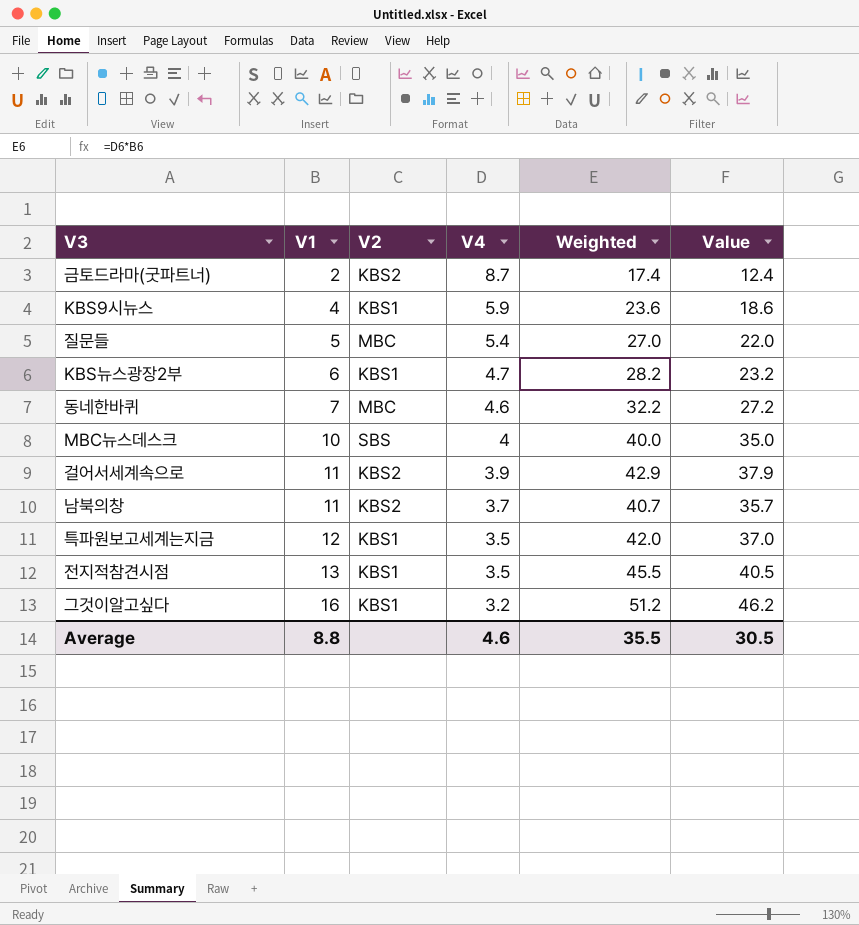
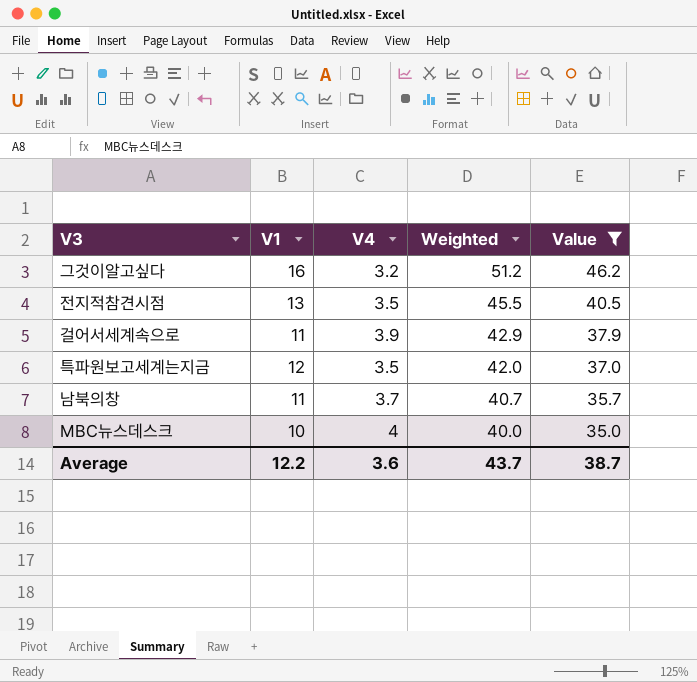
filter: none -> Value >= 35.0
row order: V1 ascending -> Weighted descending
column V2 | position: 3 -> none
Average | V1: 8.8 -> 12.2
Average | V4: 4.6 -> 3.6
Average | Weighted: 35.5 -> 43.7
Average | Value: 30.5 -> 38.7

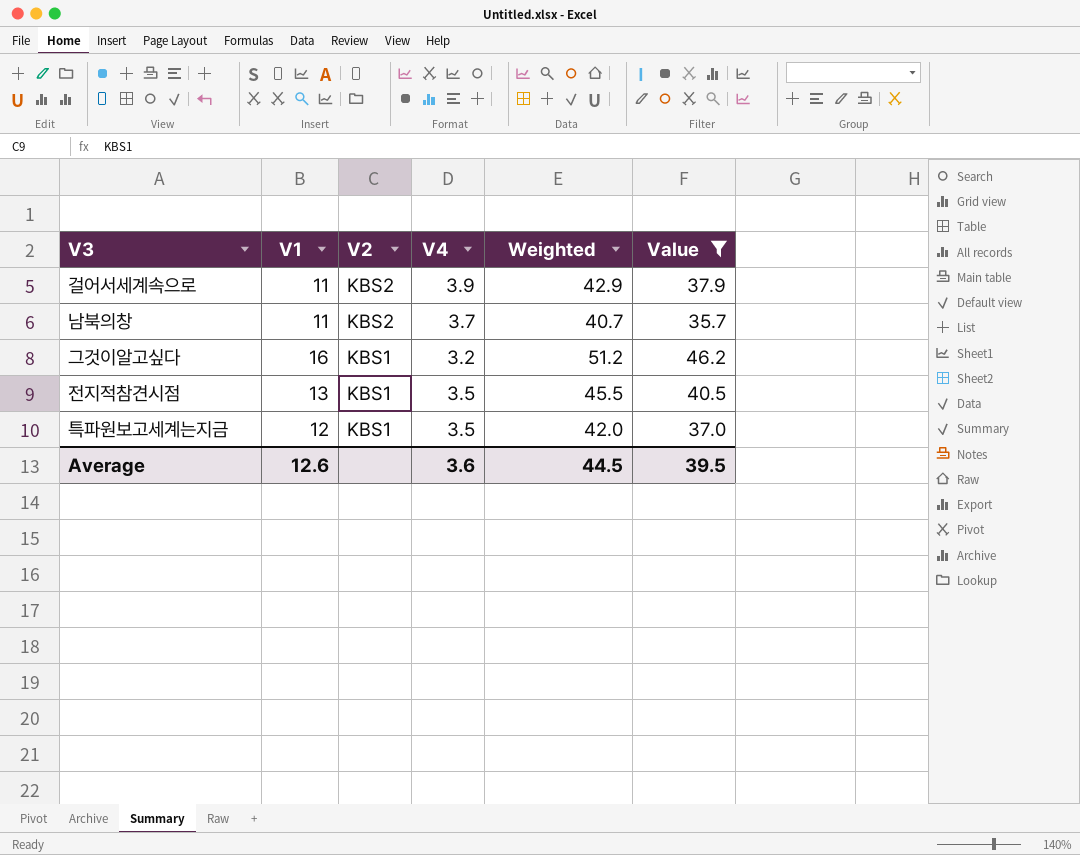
row order: Weighted descending -> V2 descending
column V2 | position: none -> 3
row MBC뉴스데스크: 10 | 4 | 40.0 | 35.0 -> none
Average | V1: 12.2 -> 12.6
Average | Weighted: 43.7 -> 44.5
Average | Value: 38.7 -> 39.5

